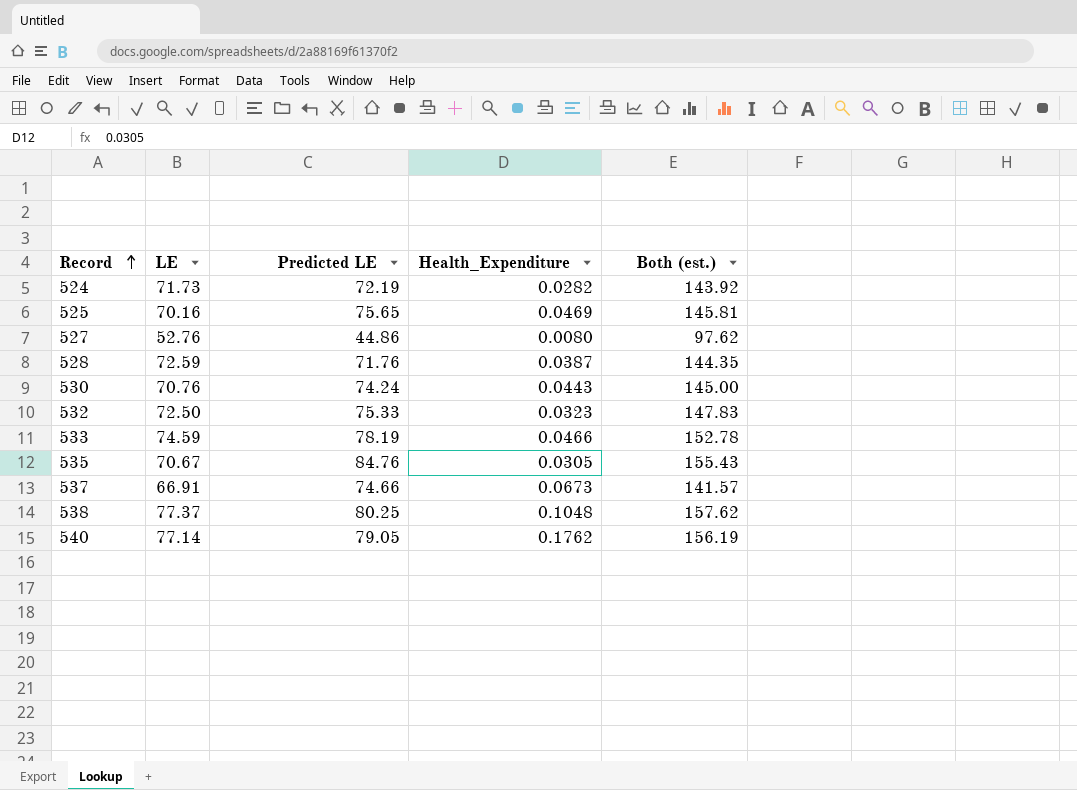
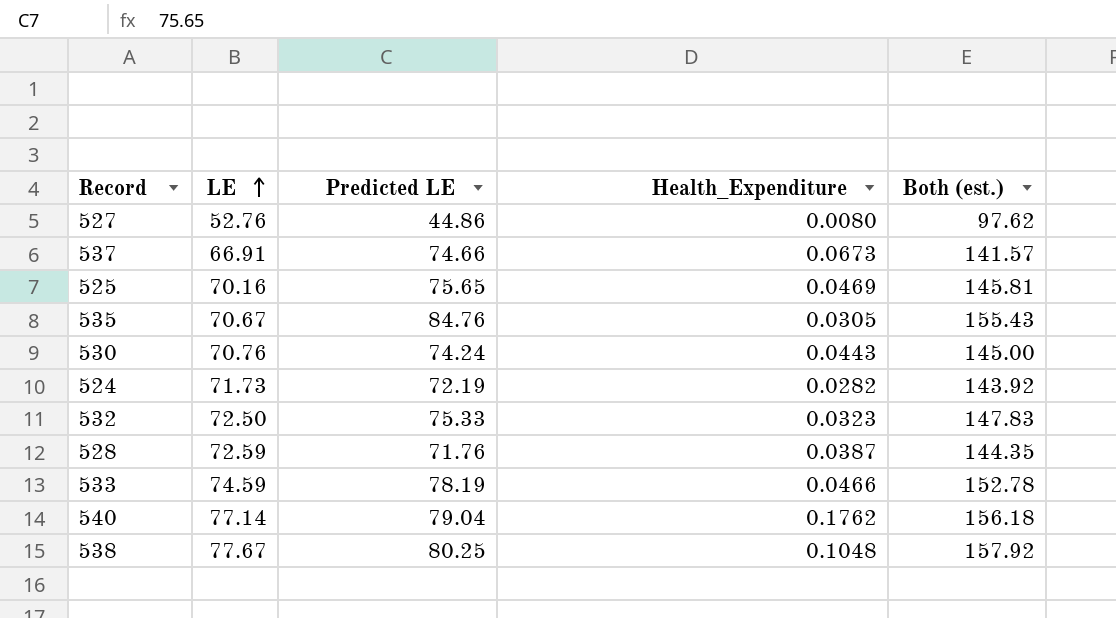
row order: Record ascending -> LE ascending
540 | Predicted LE: 79.05 -> 79.04
540 | Both (est.): 156.19 -> 156.18
538 | LE: 77.37 -> 77.67
538 | Both (est.): 157.62 -> 157.92

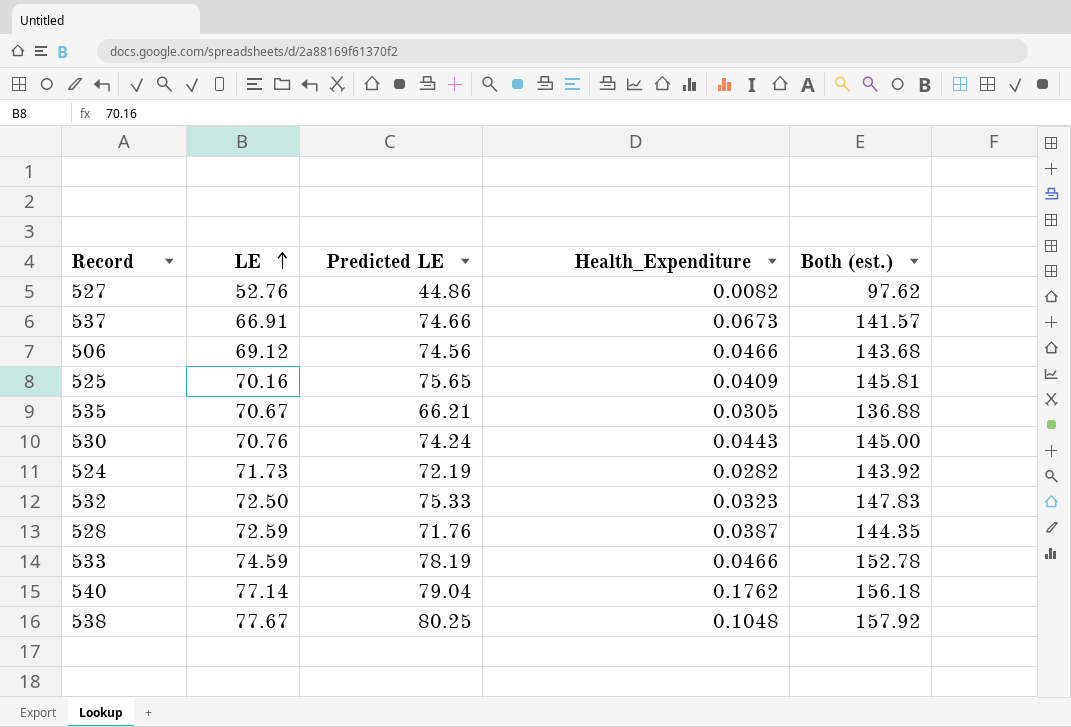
527 | Health_Expenditure: 0.0080 -> 0.0082
row 506: none -> 69.12 | 74.56 | 0.0466 | 143.68
525 | Health_Expenditure: 0.0469 -> 0.0409
535 | Predicted LE: 84.76 -> 66.21
535 | Both (est.): 155.43 -> 136.88

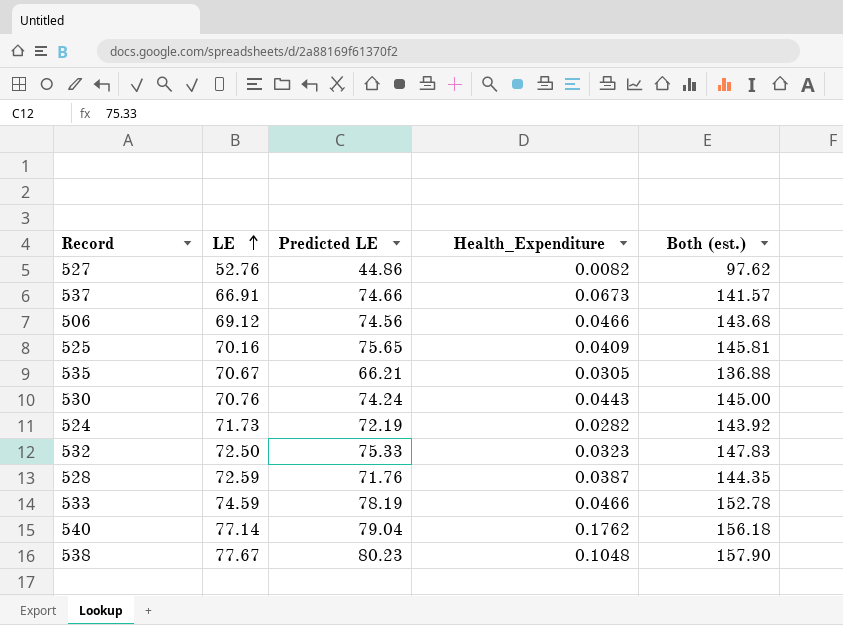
538 | Predicted LE: 80.25 -> 80.23
538 | Both (est.): 157.92 -> 157.90

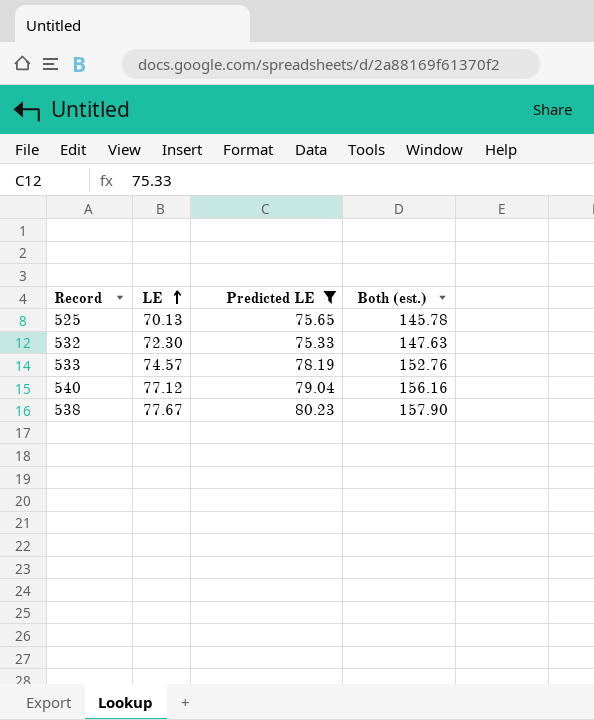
filter: none -> Predicted LE >= 75.33
column Health_Expenditure | position: 4 -> none
525 | LE: 70.16 -> 70.13
525 | Both (est.): 145.81 -> 145.78
532 | LE: 72.50 -> 72.30
532 | Both (est.): 147.83 -> 147.63
533 | LE: 74.59 -> 74.57
533 | Both (est.): 152.78 -> 152.76
540 | LE: 77.14 -> 77.12
540 | Both (est.): 156.18 -> 156.16

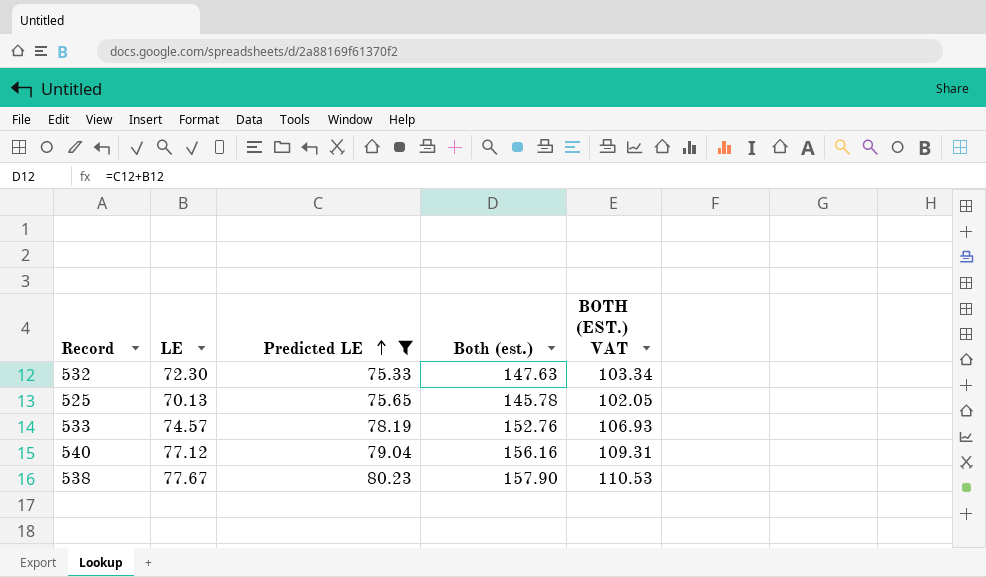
row order: LE ascending -> Predicted LE ascending
column BOTH (EST.) VAT | formula: none -> [Both (est.)] * 0.7

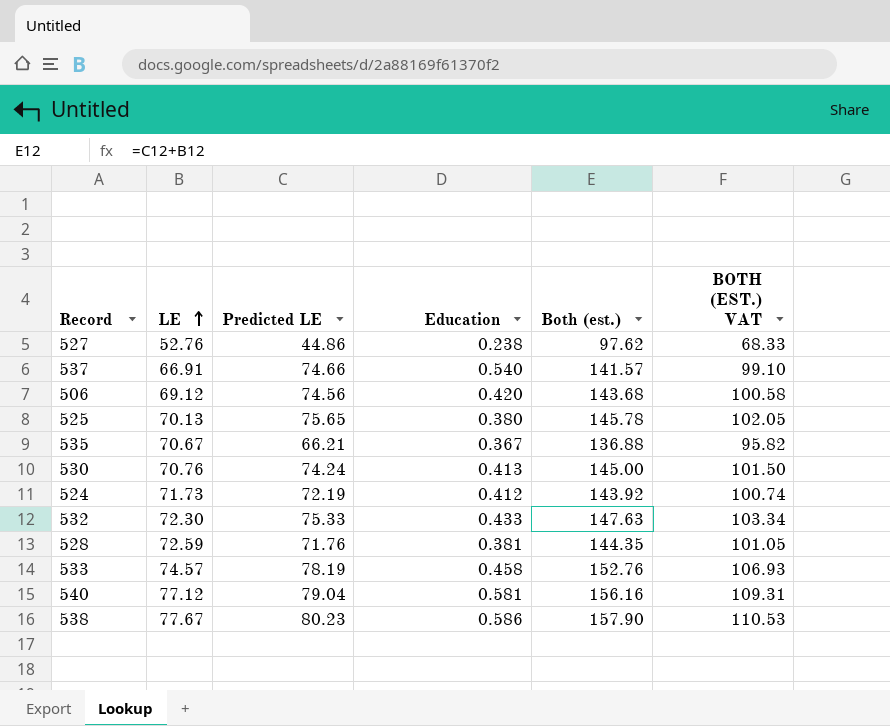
filter: Predicted LE >= 75.33 -> none
row order: Predicted LE ascending -> LE ascending
column Education | position: none -> 4

